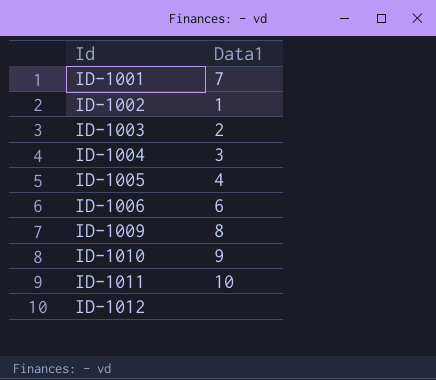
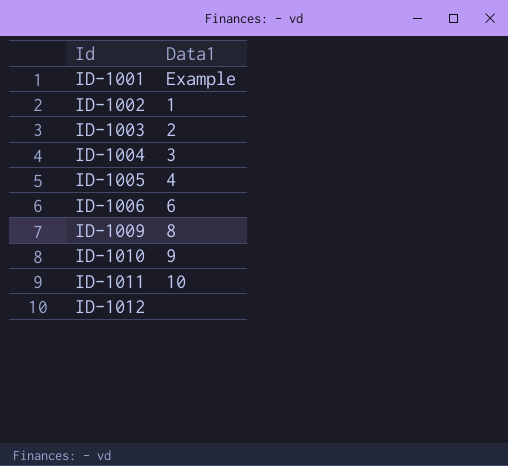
ID-1001 | Data1: 7 -> Example

